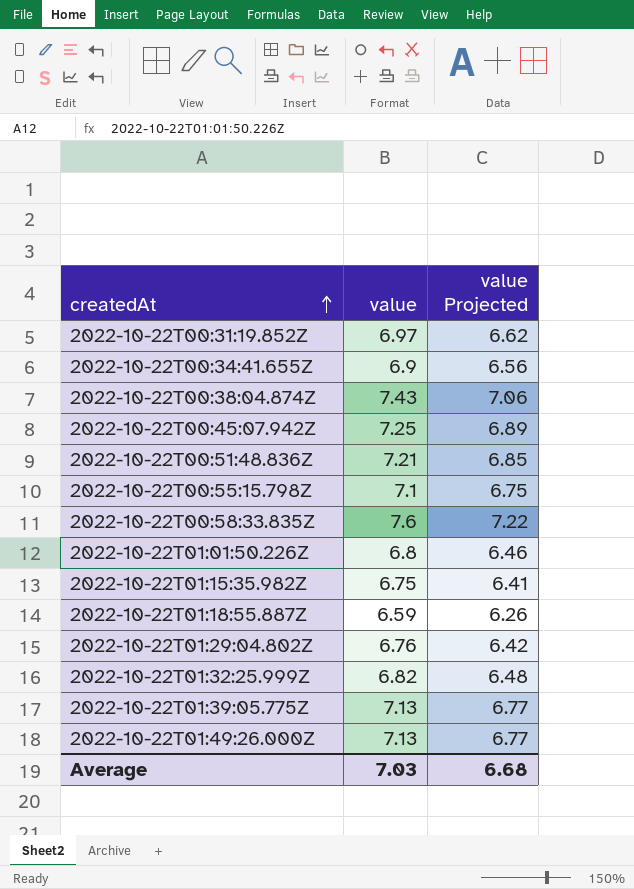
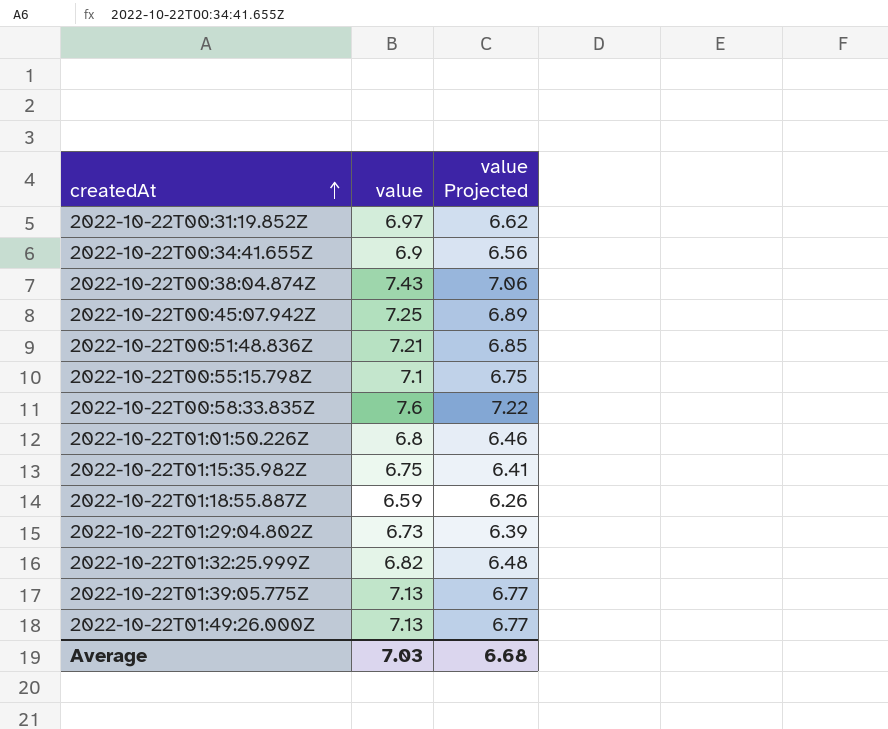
2022-10-22T01:29:04.802Z | value: 6.76 -> 6.73
2022-10-22T01:29:04.802Z | value Projected: 6.42 -> 6.39

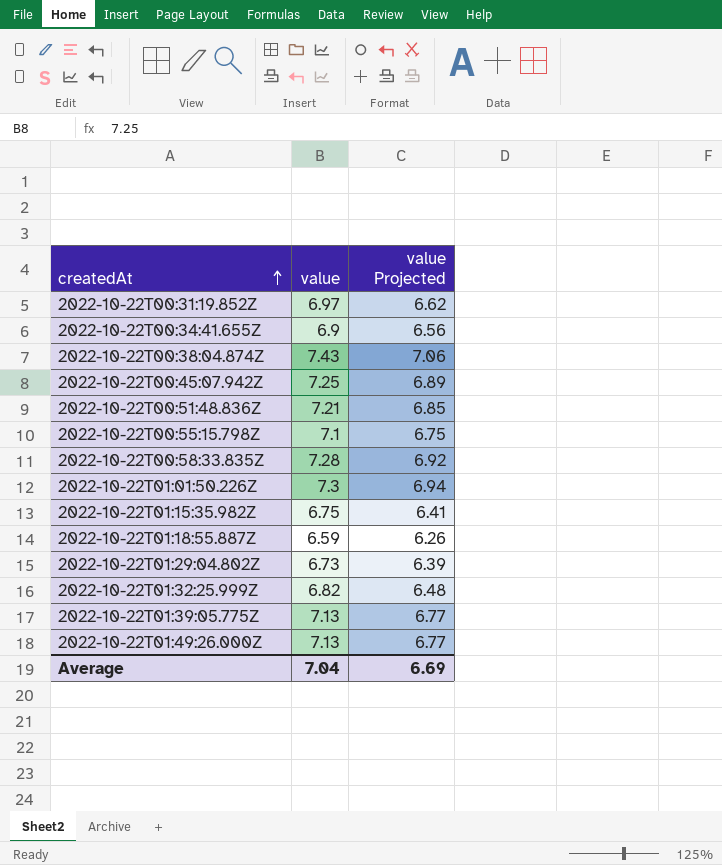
2022-10-22T00:58:33.835Z | value: 7.6 -> 7.28
2022-10-22T00:58:33.835Z | value Projected: 7.22 -> 6.92
2022-10-22T01:01:50.226Z | value: 6.8 -> 7.3
2022-10-22T01:01:50.226Z | value Projected: 6.46 -> 6.94
Average | value: 7.03 -> 7.04
Average | value Projected: 6.68 -> 6.69

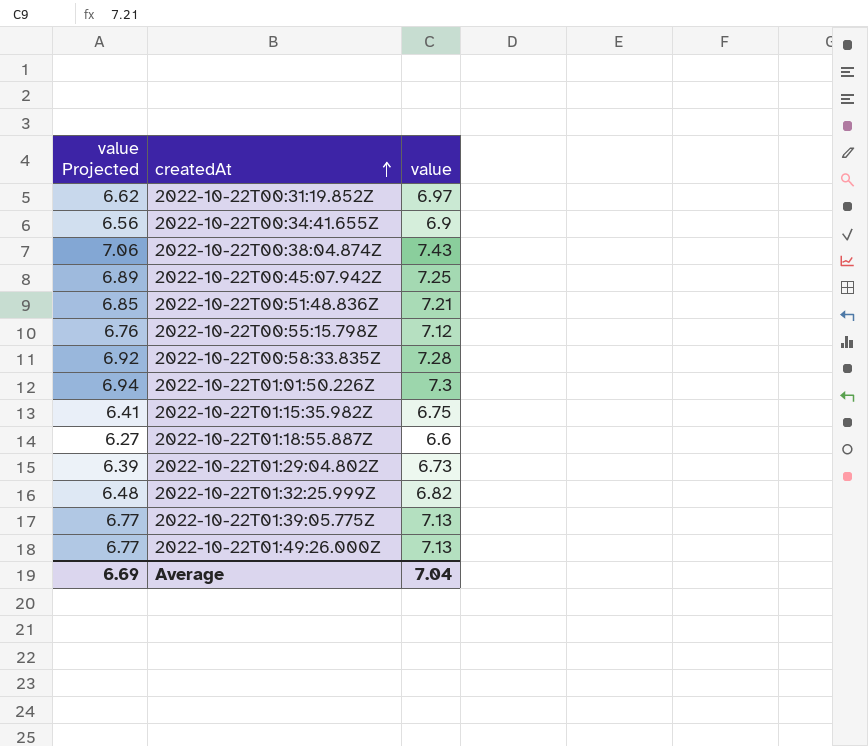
column value Projected | position: 3 -> 1
2022-10-22T00:55:15.798Z | value Projected: 6.75 -> 6.76
2022-10-22T00:55:15.798Z | value: 7.1 -> 7.12
2022-10-22T01:18:55.887Z | value Projected: 6.26 -> 6.27
2022-10-22T01:18:55.887Z | value: 6.59 -> 6.6

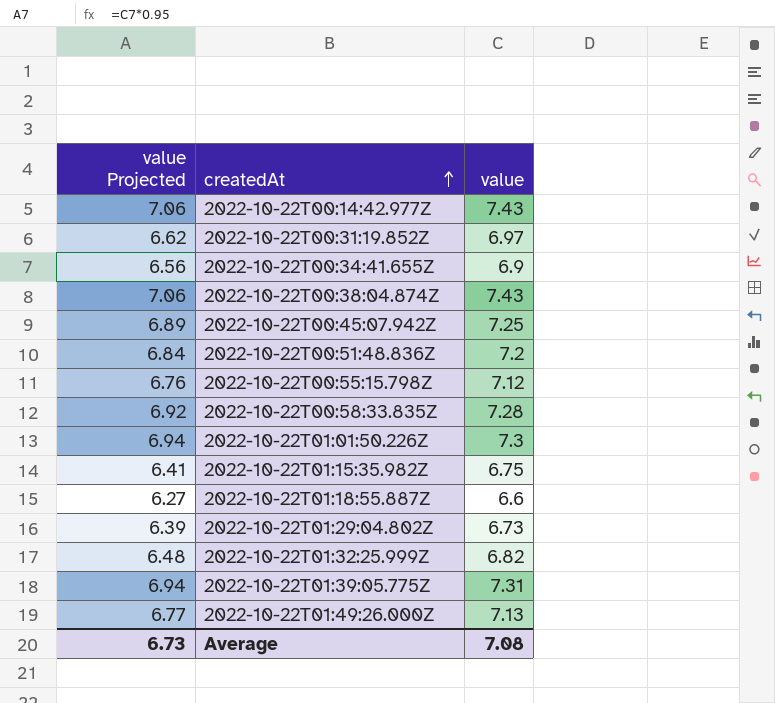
row 2022-10-22T00:14:42.977Z: none -> 7.06 | 7.43
2022-10-22T00:51:48.836Z | value Projected: 6.85 -> 6.84
2022-10-22T00:51:48.836Z | value: 7.21 -> 7.2
2022-10-22T01:39:05.775Z | value Projected: 6.77 -> 6.94
2022-10-22T01:39:05.775Z | value: 7.13 -> 7.31
Average | value Projected: 6.69 -> 6.73
Average | value: 7.04 -> 7.08

